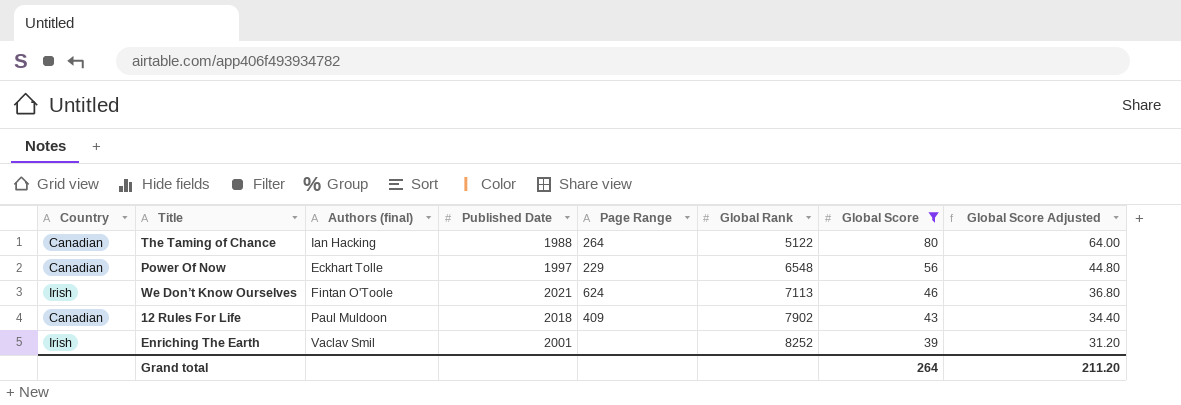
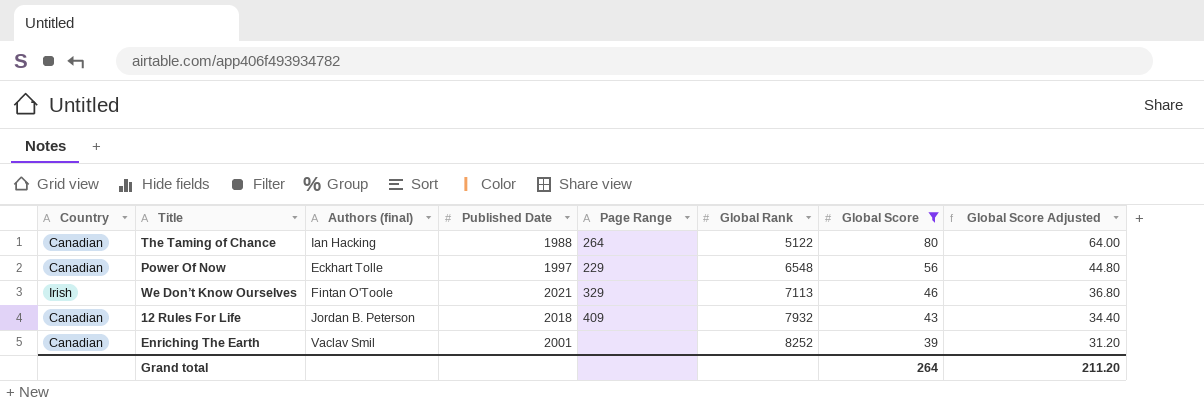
We Don’t Know Ourselves | Page Range: 624 -> 329
12 Rules For Life | Authors (final): Paul Muldoon -> Jordan B. Peterson
12 Rules For Life | Global Rank: 7902 -> 7932
Enriching The Earth | Country: Irish -> Canadian

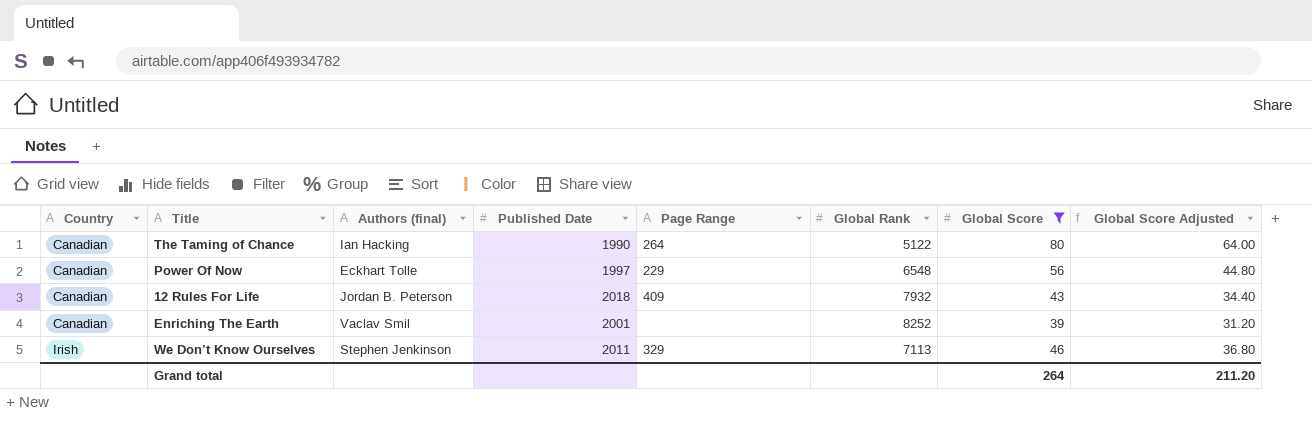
row order: Global Rank ascending -> Country ascending
The Taming of Chance | Published Date: 1988 -> 1990
We Don’t Know Ourselves | Authors (final): Fintan O'Toole -> Stephen Jenkinson
We Don’t Know Ourselves | Published Date: 2021 -> 2011

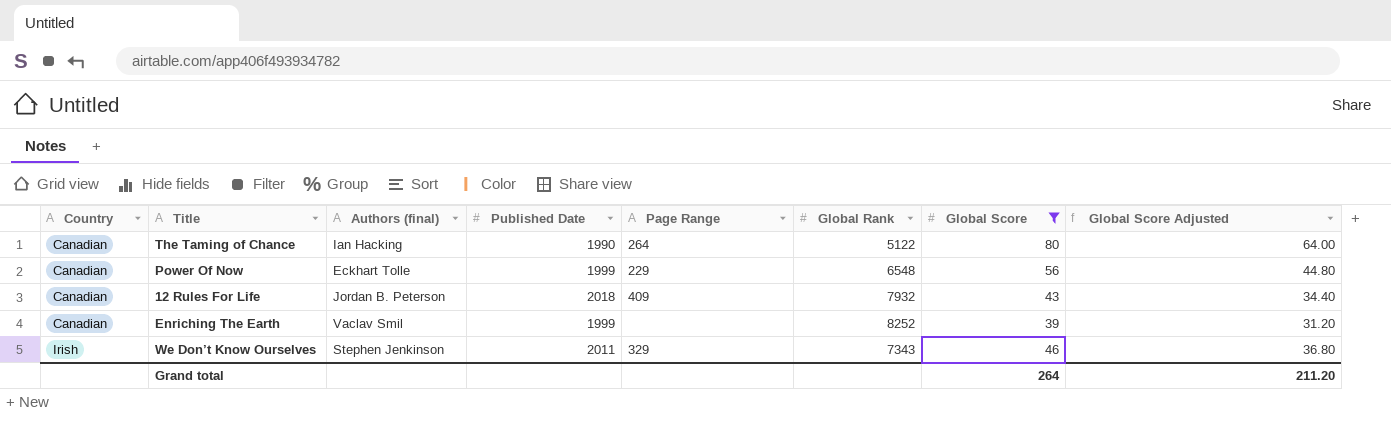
Power Of Now | Published Date: 1997 -> 1999
Enriching The Earth | Published Date: 2001 -> 1999
We Don’t Know Ourselves | Global Rank: 7113 -> 7343

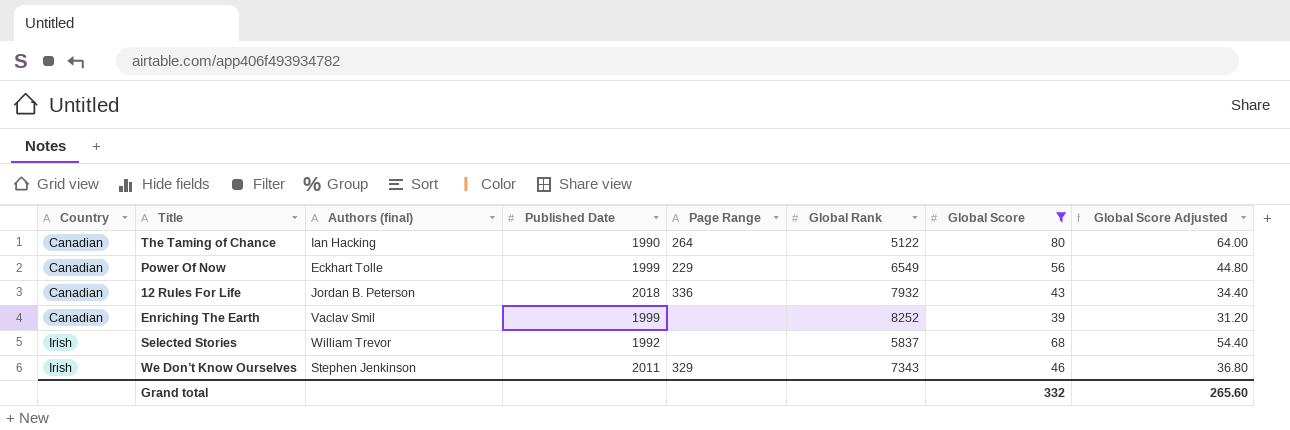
Power Of Now | Global Rank: 6548 -> 6549
12 Rules For Life | Page Range: 409 -> 336
row Selected Stories: none -> Irish | William Trevor | 1992 | none | 5837 | 68 | 54.40
Grand total | Global Score: 264 -> 332
Grand total | Global Score Adjusted: 211.20 -> 265.60

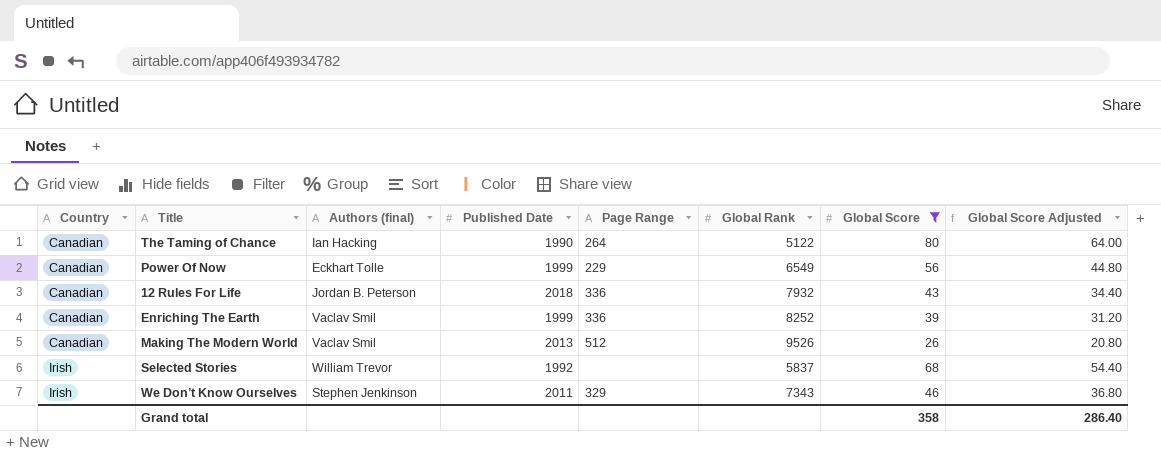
Enriching The Earth | Page Range: none -> 336
row Making The Modern World: none -> Canadian | Vaclav Smil | 2013 | 512 | 9526 | 26 | 20.80
Grand total | Global Score: 332 -> 358
Grand total | Global Score Adjusted: 265.60 -> 286.40

